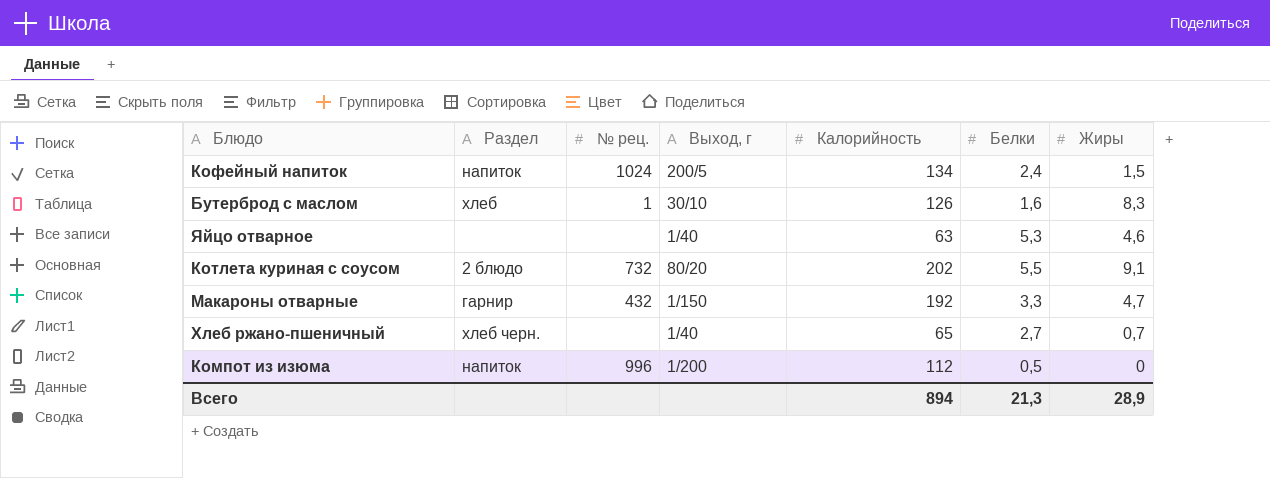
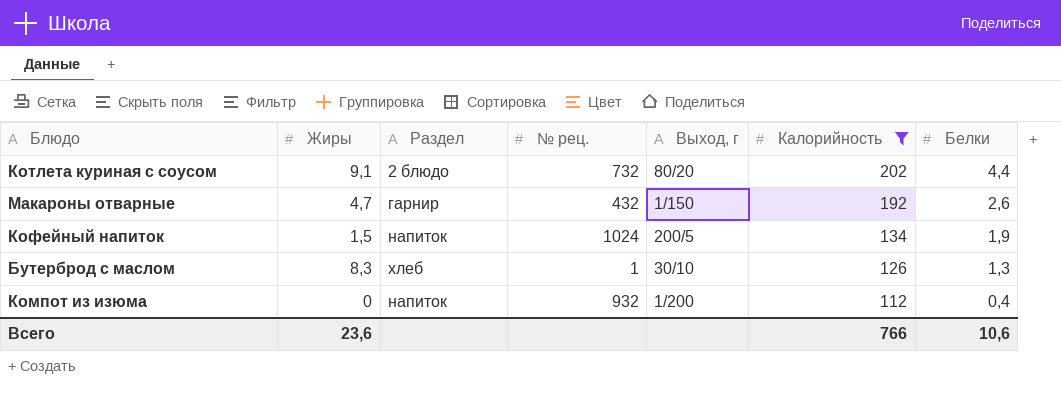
filter: none -> Калорийность >= 112
row order: none -> Калорийность descending
column Жиры | position: 7 -> 2
Котлета куриная с соусом | Белки: 5,5 -> 4,4
Макароны отварные | Белки: 3,3 -> 2,6
Кофейный напиток | Белки: 2,4 -> 1,9
Бутерброд с маслом | Белки: 1,6 -> 1,3
Компот из изюма | № рец.: 996 -> 932
Компот из изюма | Белки: 0,5 -> 0,4
Всего | Жиры: 28,9 -> 23,6
Всего | Калорийность: 894 -> 766
Всего | Белки: 21,3 -> 10,6

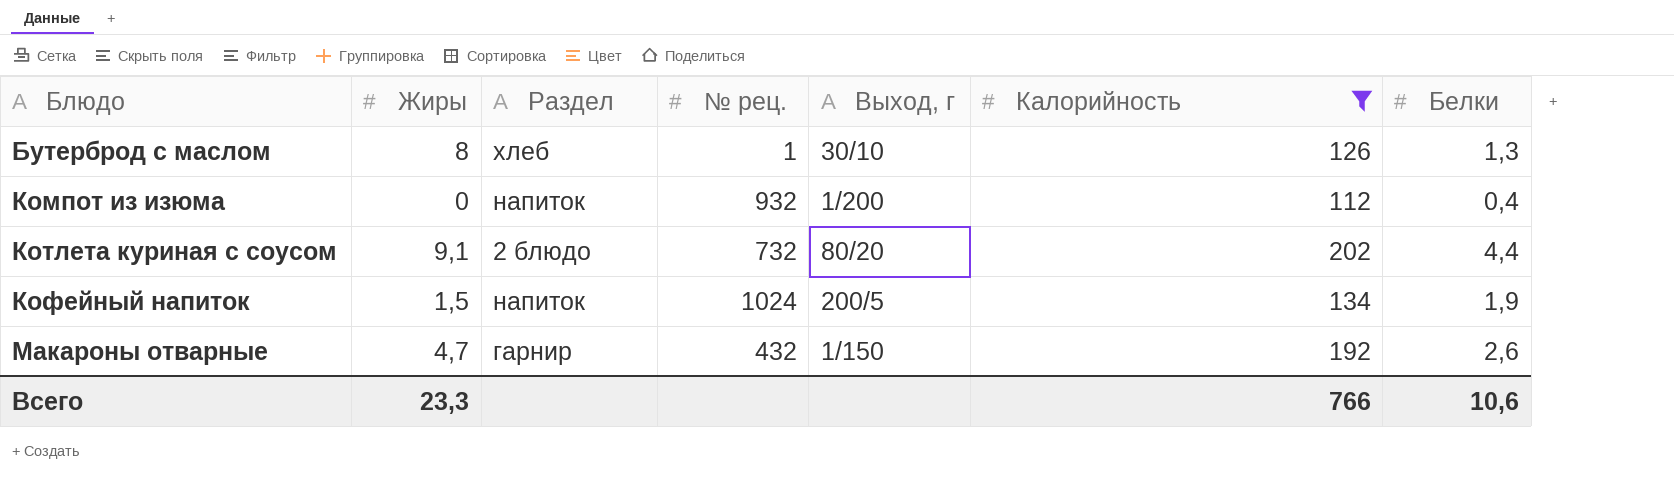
row order: Калорийность descending -> Блюдо ascending
Бутерброд с маслом | Жиры: 8,3 -> 8
Всего | Жиры: 23,6 -> 23,3

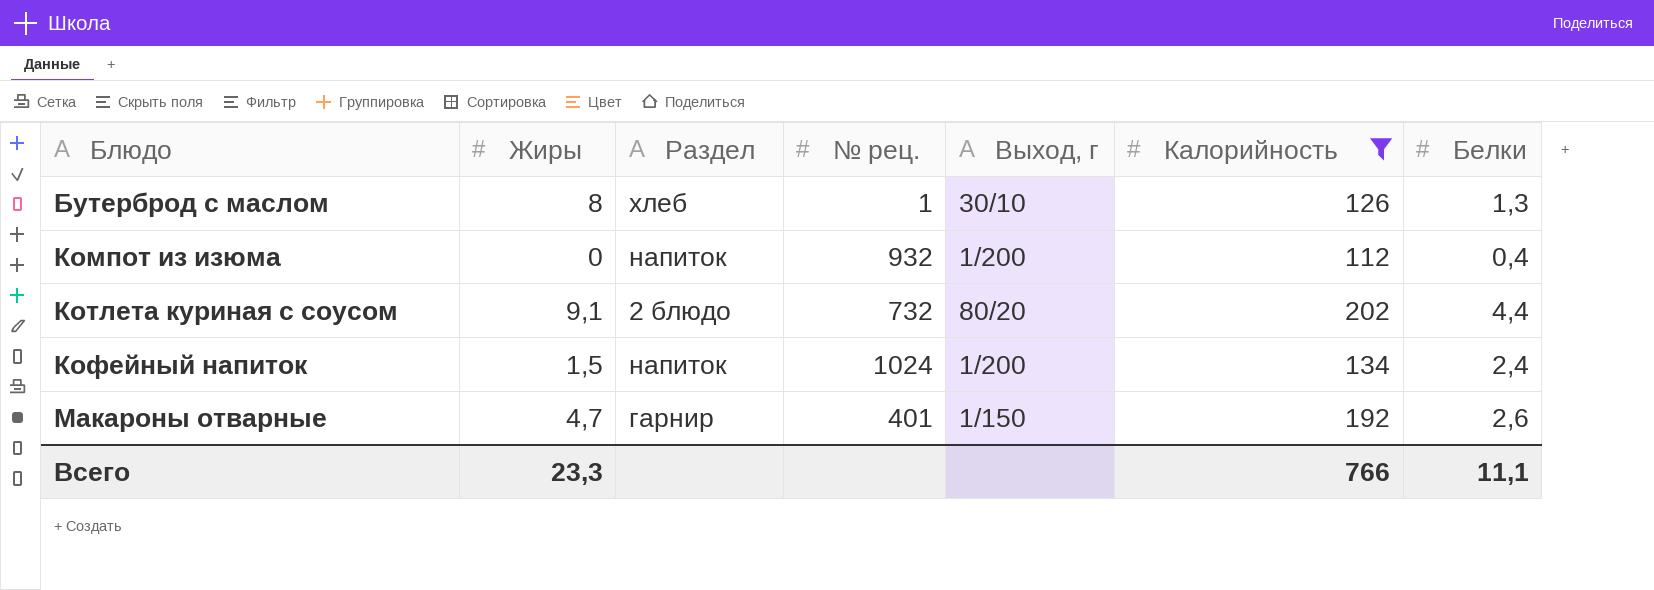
Кофейный напиток | Выход, г: 200/5 -> 1/200
Кофейный напиток | Белки: 1,9 -> 2,4
Макароны отварные | № рец.: 432 -> 401
Всего | Белки: 10,6 -> 11,1

